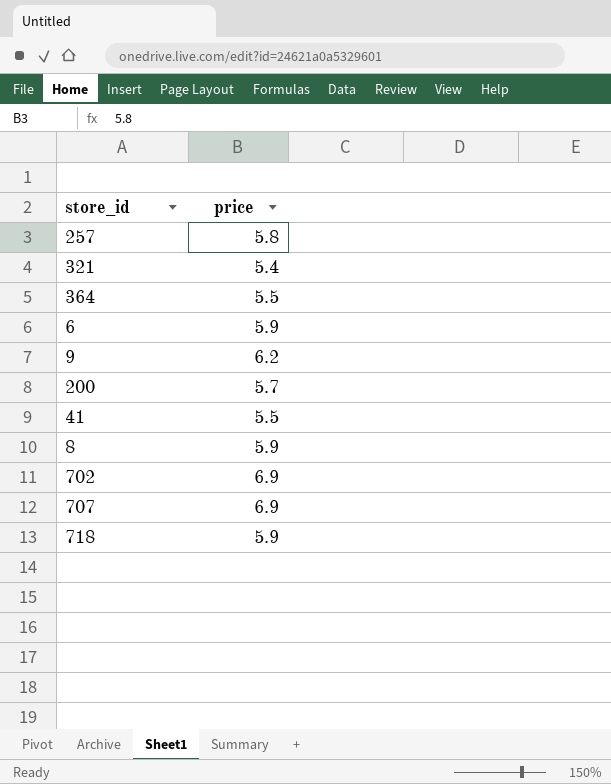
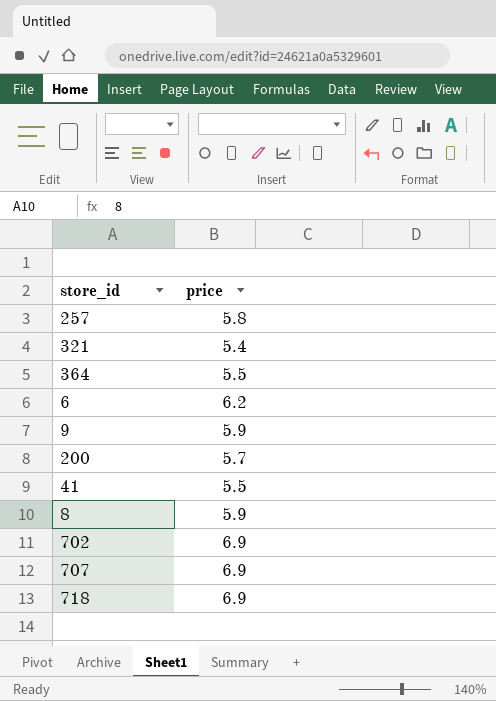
6 | price: 5.9 -> 6.2
9 | price: 6.2 -> 5.9
718 | price: 5.9 -> 6.9

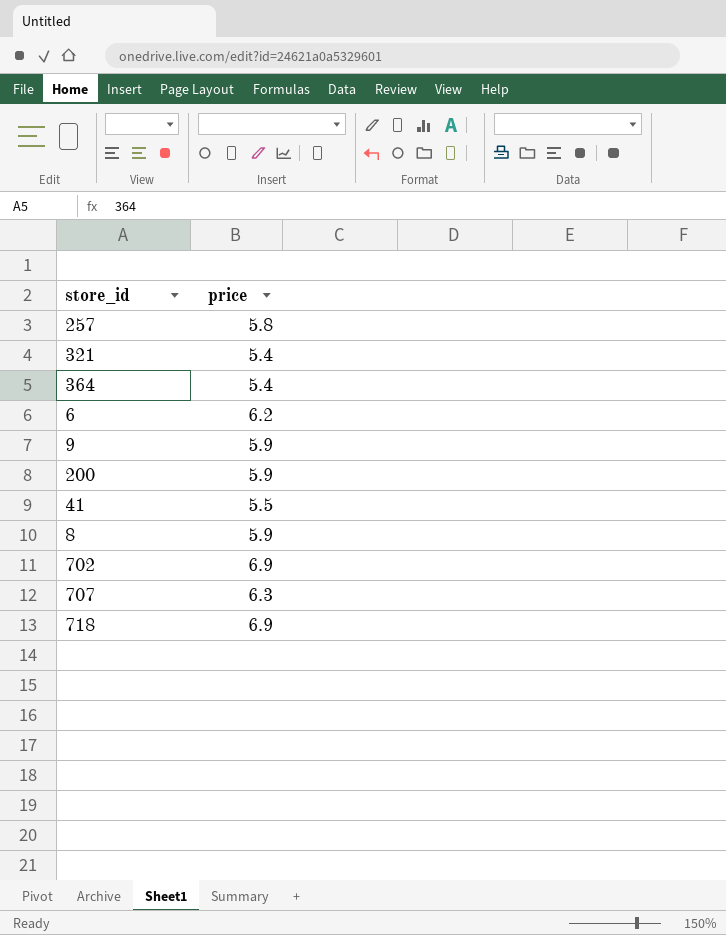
364 | price: 5.5 -> 5.4
200 | price: 5.7 -> 5.9
707 | price: 6.9 -> 6.3

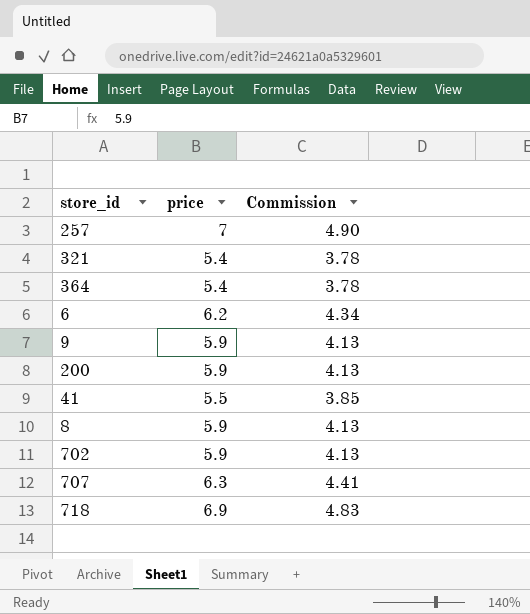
column Commission | formula: none -> [price] * 0.7
257 | price: 5.8 -> 7
702 | price: 6.9 -> 5.9

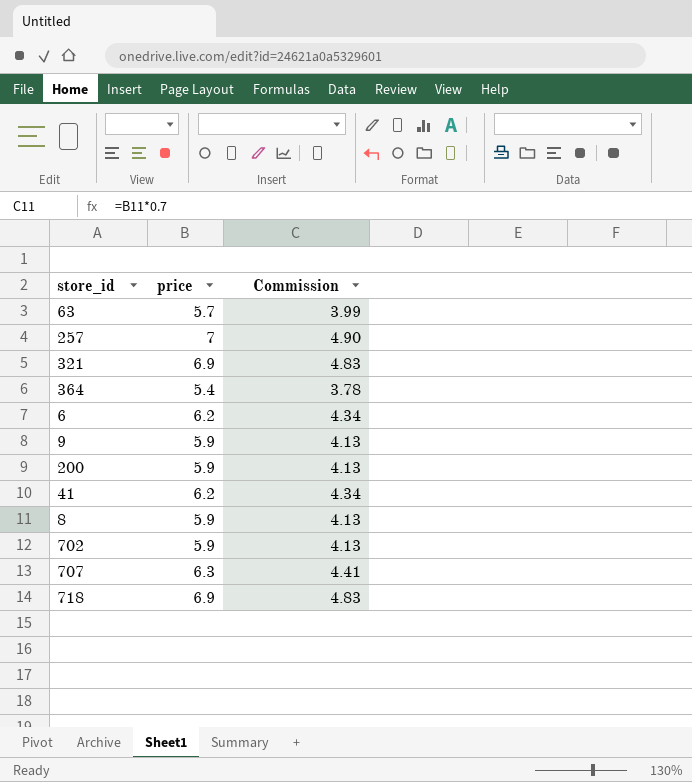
row 63: none -> 5.7 | 3.99
321 | price: 5.4 -> 6.9
321 | Commission: 3.78 -> 4.83
41 | price: 5.5 -> 6.2
41 | Commission: 3.85 -> 4.34

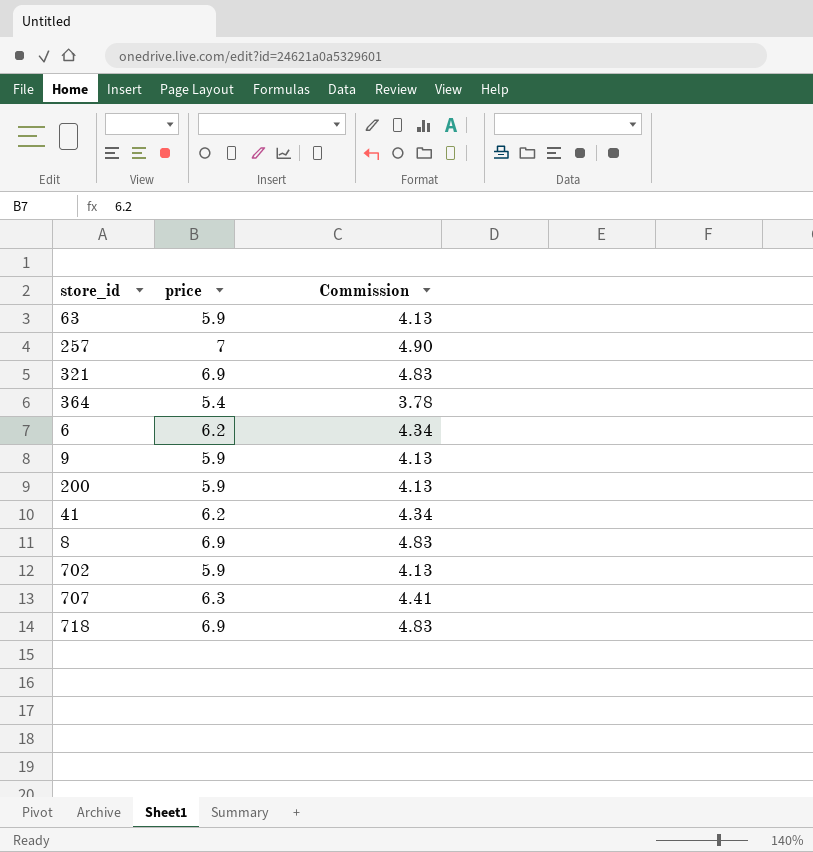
63 | price: 5.7 -> 5.9
63 | Commission: 3.99 -> 4.13
8 | price: 5.9 -> 6.9
8 | Commission: 4.13 -> 4.83

